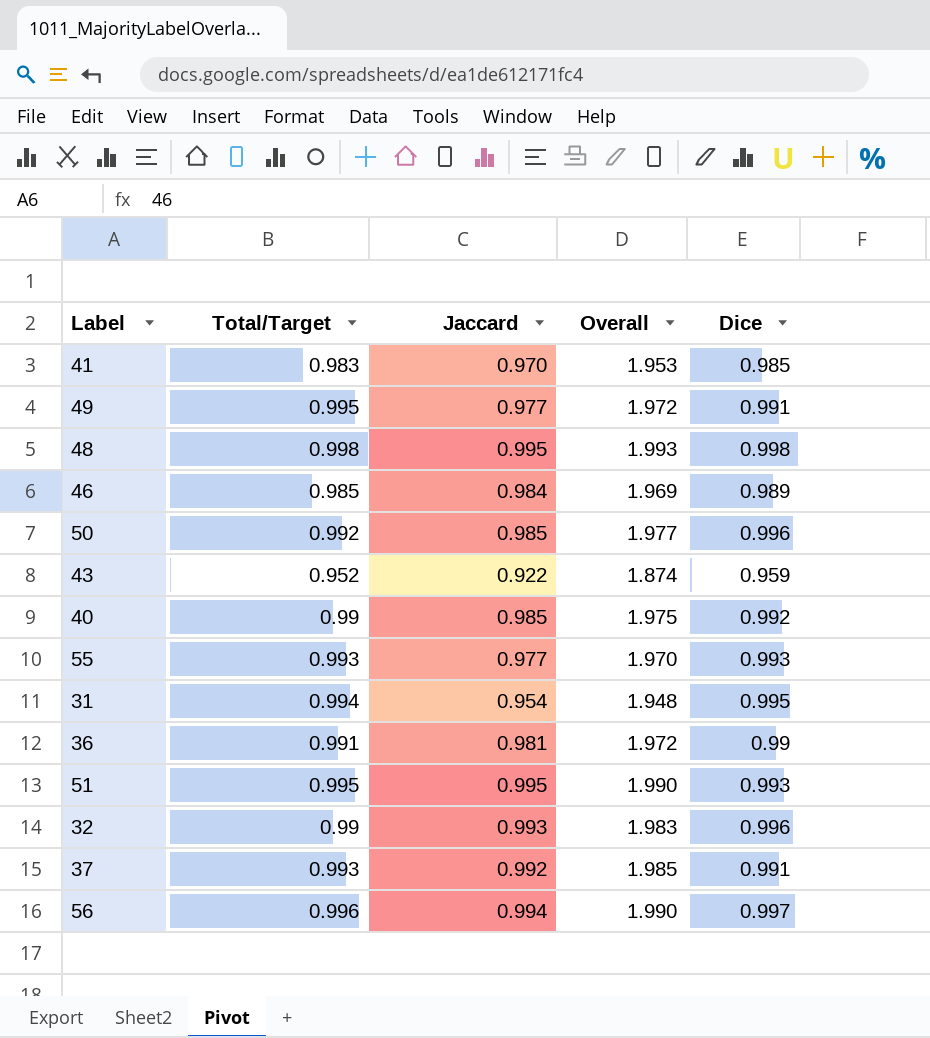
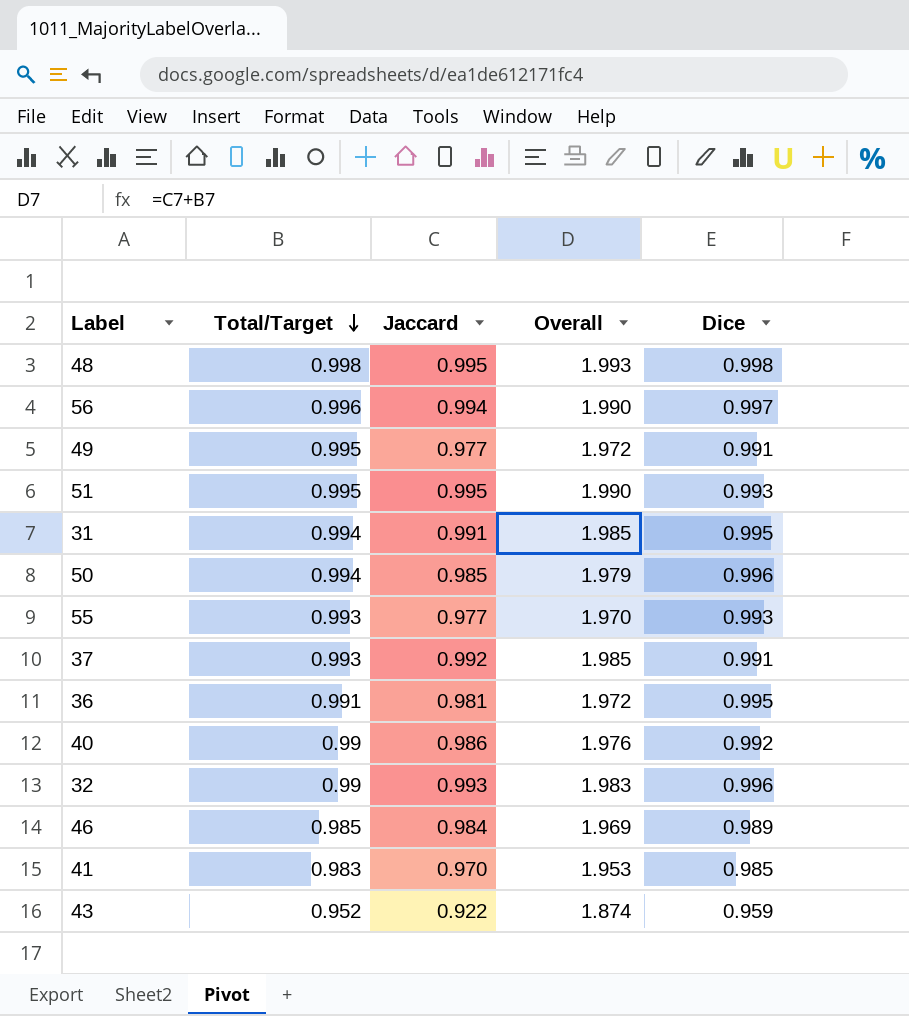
row order: none -> Total/Target descending
31 | Jaccard: 0.954 -> 0.991
31 | Overall: 1.948 -> 1.985
50 | Total/Target: 0.992 -> 0.994
50 | Overall: 1.977 -> 1.979
36 | Dice: 0.99 -> 0.995
40 | Jaccard: 0.985 -> 0.986
40 | Overall: 1.975 -> 1.976

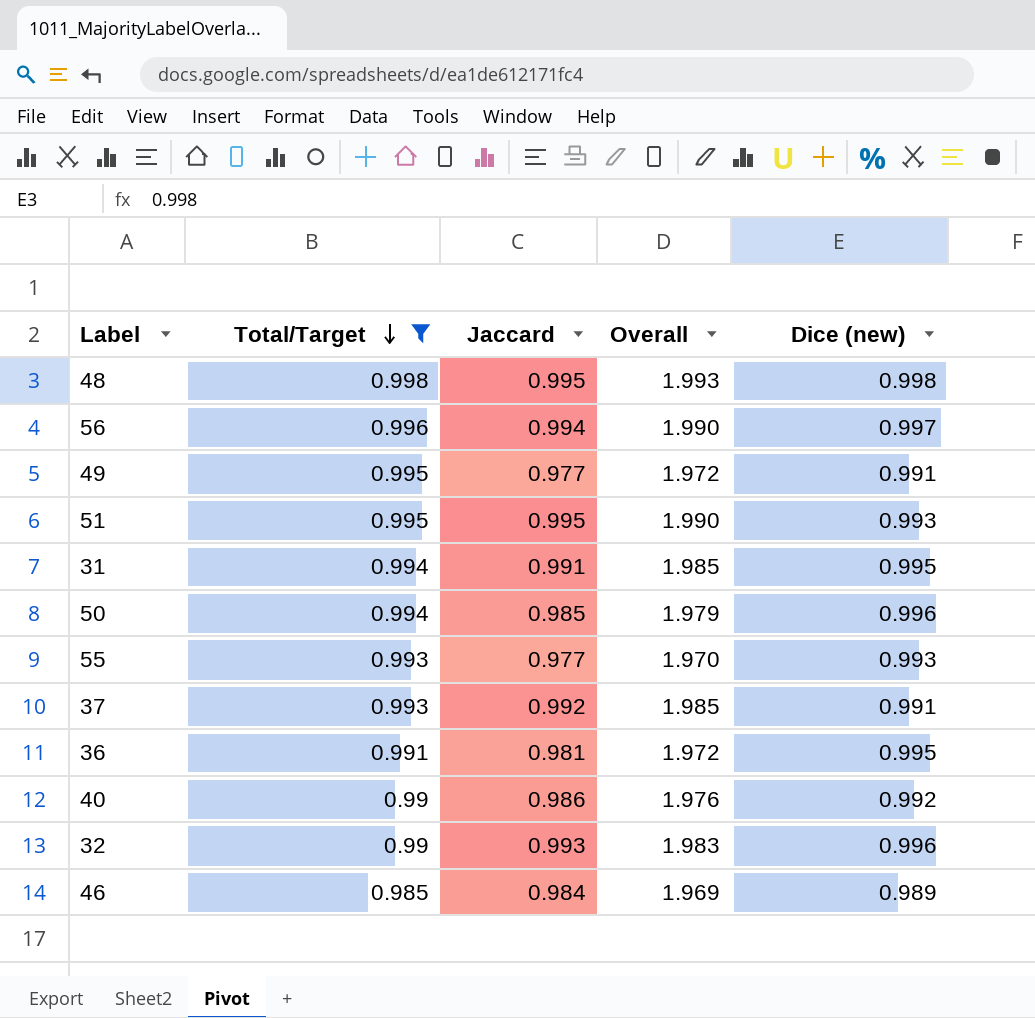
filter: none -> Total/Target >= 0.985
column name: Dice -> Dice (new)

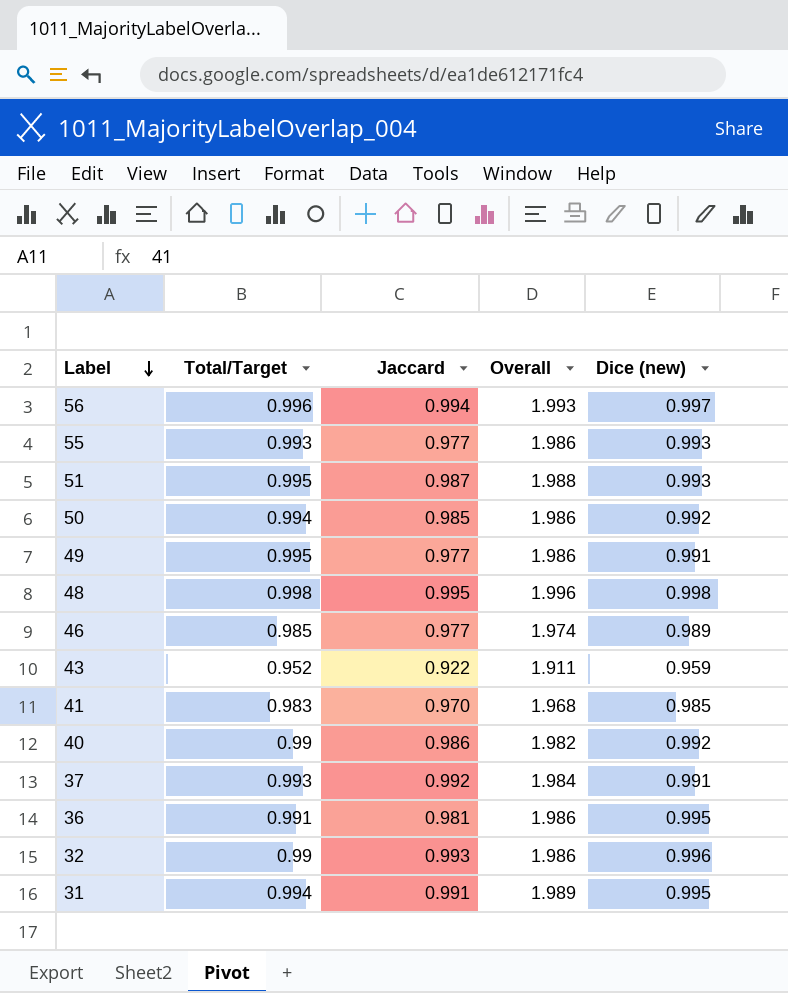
filter: Total/Target >= 0.985 -> none
row order: Total/Target descending -> Label descending
column Overall | formula: [Total/Target] + [Jaccard] -> [Total/Target] + [Dice (new)]
51 | Jaccard: 0.995 -> 0.987
50 | Dice (new): 0.996 -> 0.992
46 | Jaccard: 0.984 -> 0.977

